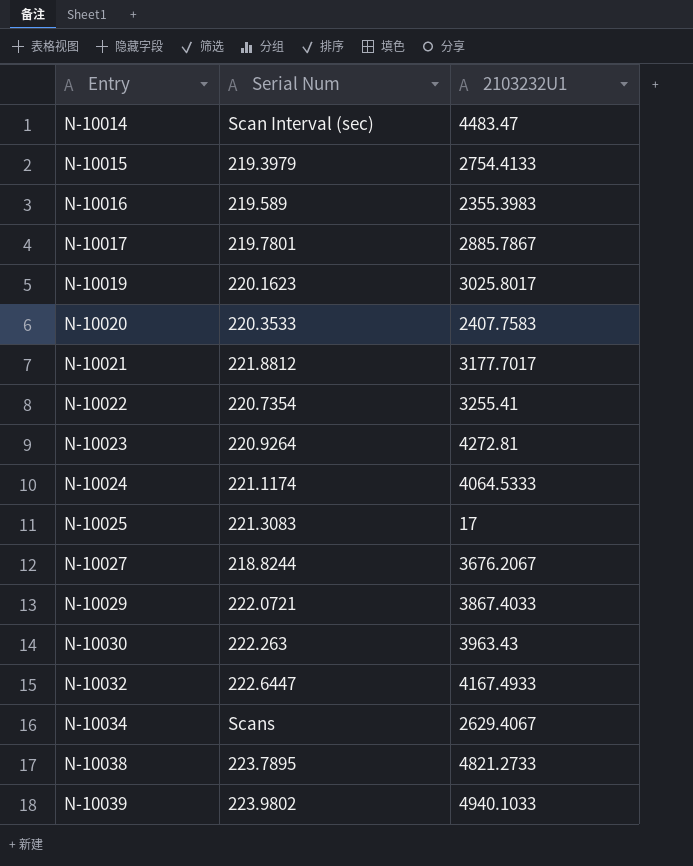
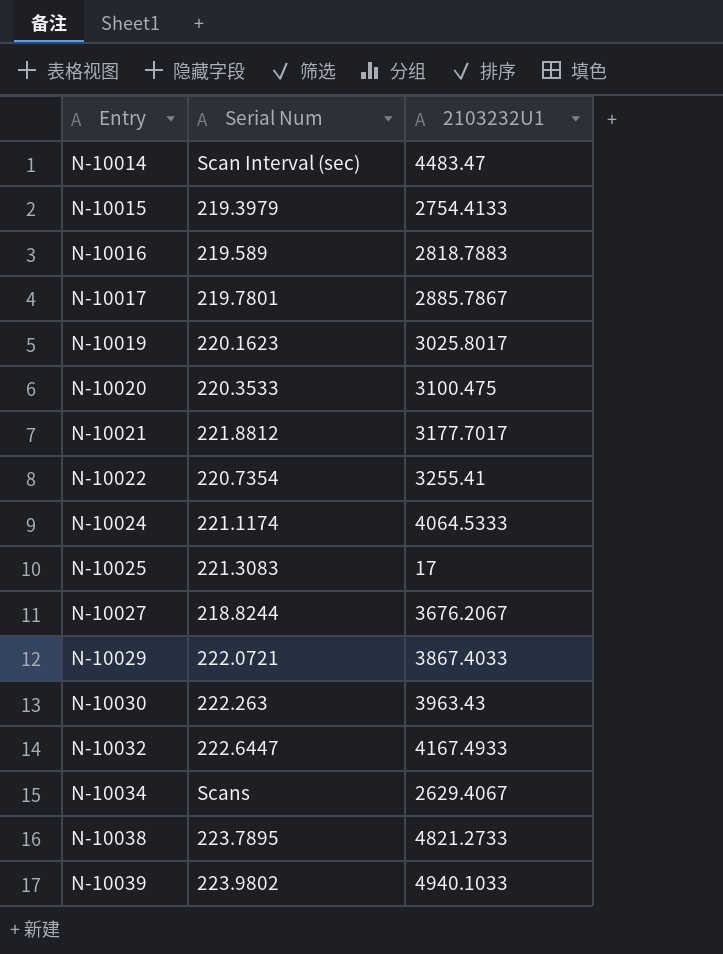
row N-10023: 220.9264 | 4272.81 -> none
N-10016 | 2103232U1: 2355.3983 -> 2818.7883
N-10020 | 2103232U1: 2407.7583 -> 3100.475

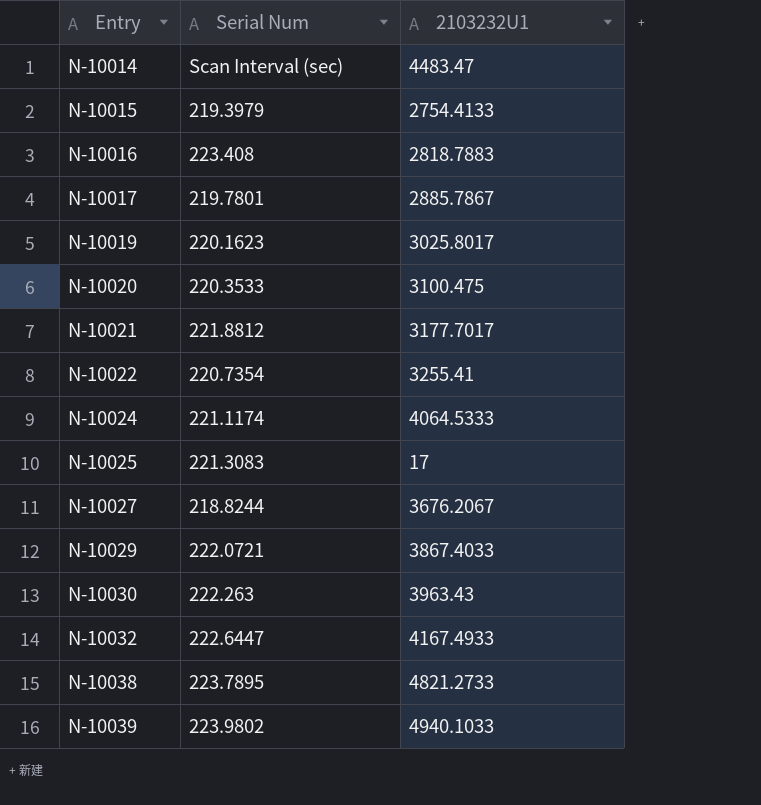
row N-10034: Scans | 2629.4067 -> none
N-10016 | Serial Num: 219.589 -> 223.408

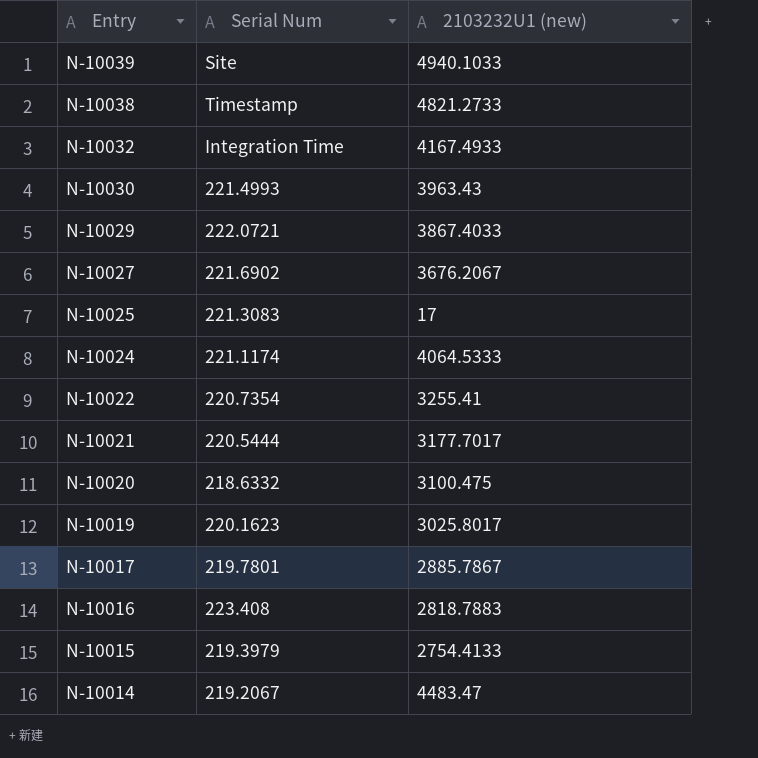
row order: Entry ascending -> Entry descending
column name: 2103232U1 -> 2103232U1 (new)
N-10039 | Serial Num: 223.9802 -> Site
N-10038 | Serial Num: 223.7895 -> Timestamp
N-10032 | Serial Num: 222.6447 -> Integration Time
N-10030 | Serial Num: 222.263 -> 221.4993
N-10027 | Serial Num: 218.8244 -> 221.6902
N-10021 | Serial Num: 221.8812 -> 220.5444
N-10020 | Serial Num: 220.3533 -> 218.6332
N-10014 | Serial Num: Scan Interval (sec) -> 219.2067

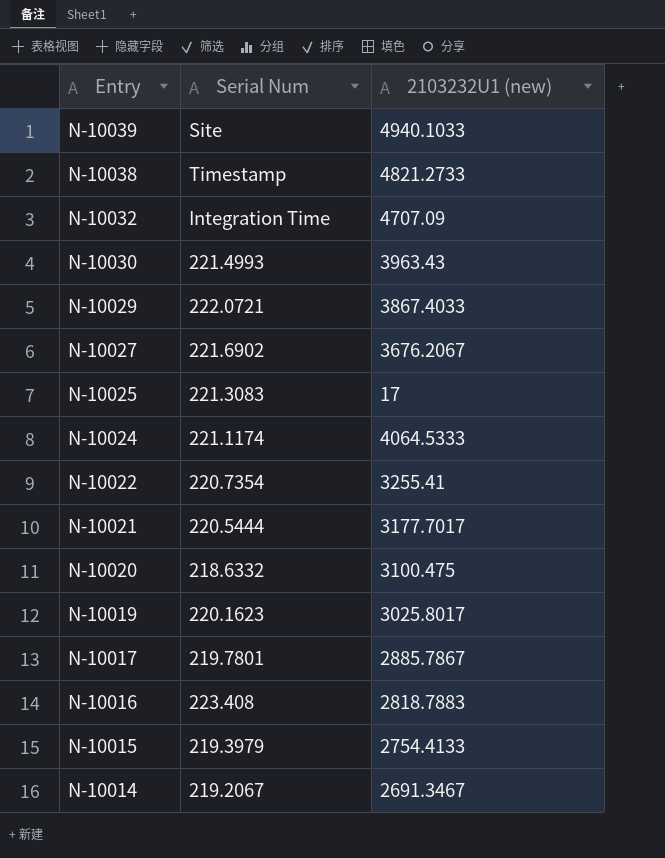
N-10032 | 2103232U1 (new): 4167.4933 -> 4707.09
N-10014 | 2103232U1 (new): 4483.47 -> 2691.3467

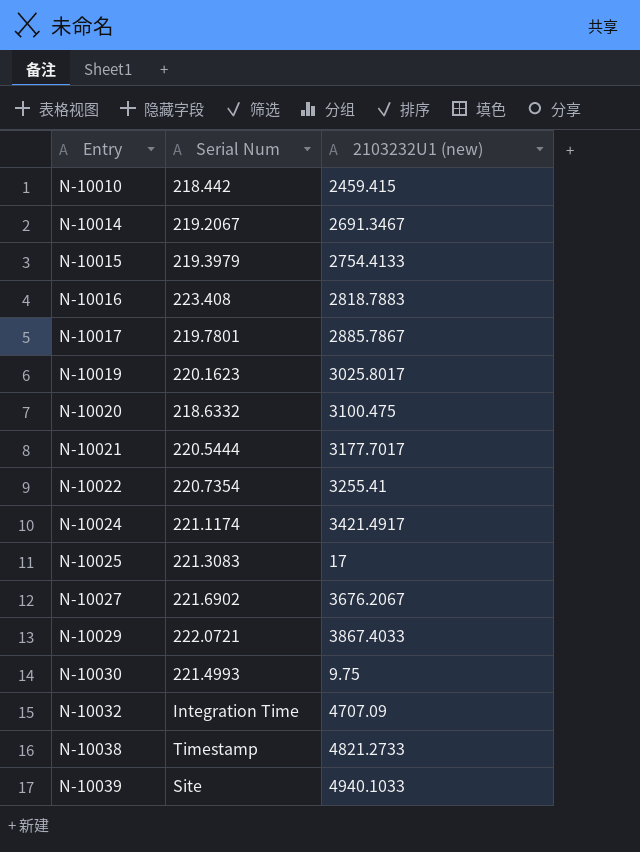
row order: Entry descending -> Entry ascending
row N-10010: none -> 218.442 | 2459.415
N-10024 | 2103232U1 (new): 4064.5333 -> 3421.4917
N-10030 | 2103232U1 (new): 3963.43 -> 9.75

